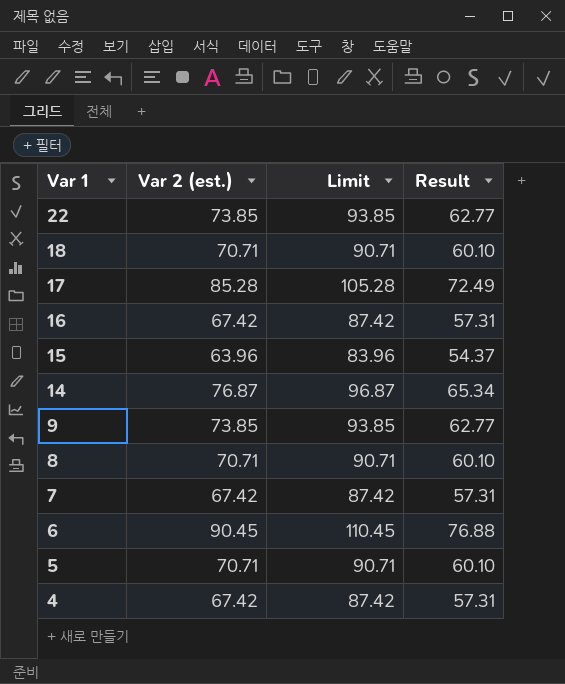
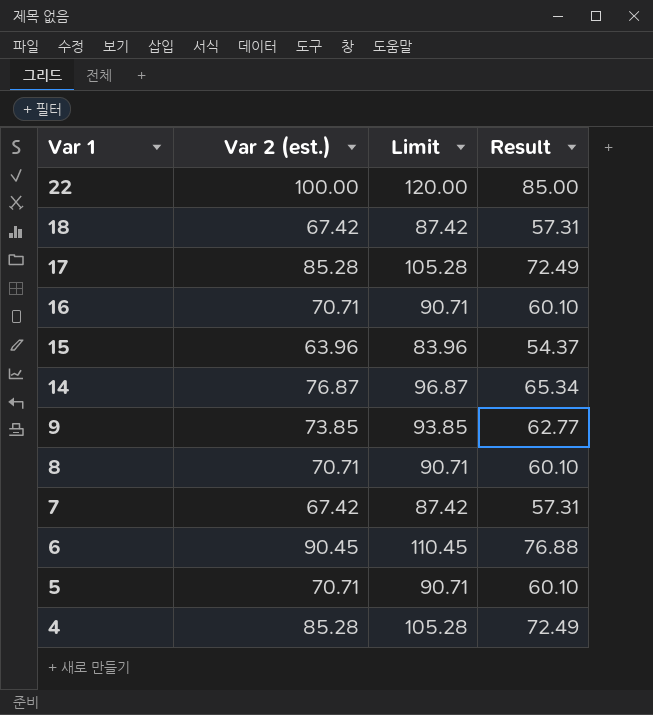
22 | Var 2 (est.): 73.85 -> 100.00
22 | Limit: 93.85 -> 120.00
22 | Result: 62.77 -> 85.00
18 | Var 2 (est.): 70.71 -> 67.42
18 | Limit: 90.71 -> 87.42
18 | Result: 60.10 -> 57.31
16 | Var 2 (est.): 67.42 -> 70.71
16 | Limit: 87.42 -> 90.71
16 | Result: 57.31 -> 60.10
4 | Var 2 (est.): 67.42 -> 85.28
4 | Limit: 87.42 -> 105.28
4 | Result: 57.31 -> 72.49

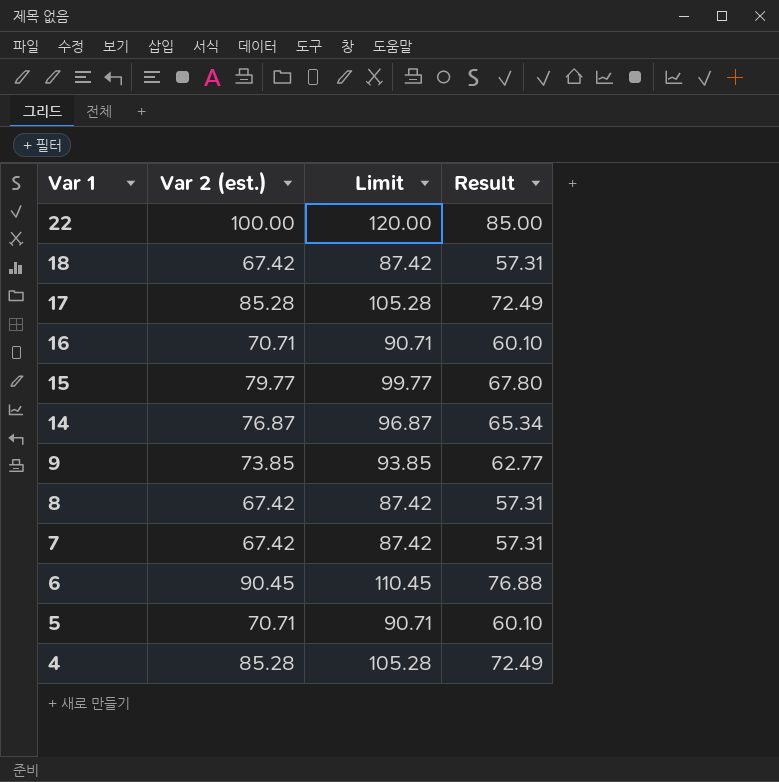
15 | Var 2 (est.): 63.96 -> 79.77
15 | Limit: 83.96 -> 99.77
15 | Result: 54.37 -> 67.80
8 | Var 2 (est.): 70.71 -> 67.42
8 | Limit: 90.71 -> 87.42
8 | Result: 60.10 -> 57.31

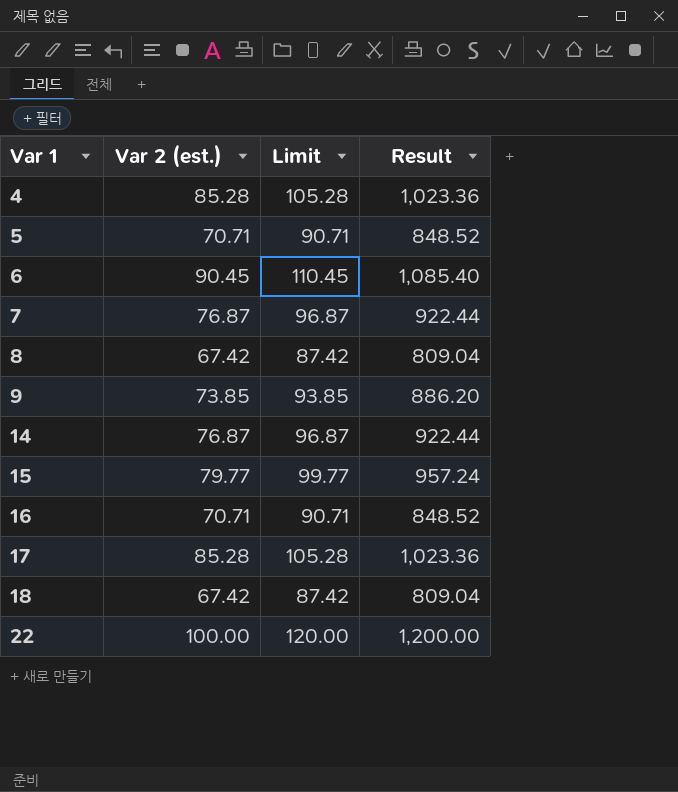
row order: Var 1 descending -> Var 1 ascending
column Result | formula: [Var 2 (est.)] * 0.85 -> [Var 2 (est.)] * 12
7 | Var 2 (est.): 67.42 -> 76.87
7 | Limit: 87.42 -> 96.87

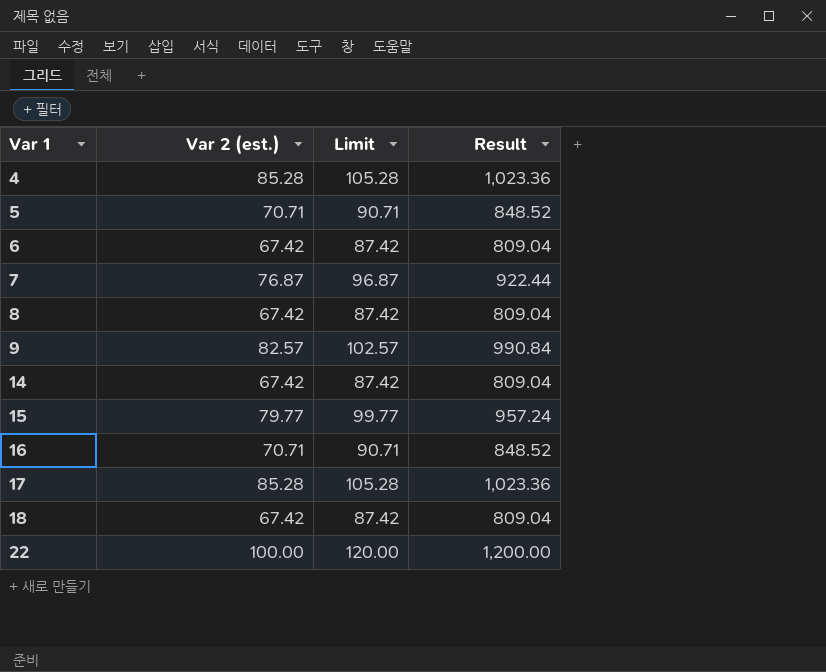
6 | Var 2 (est.): 90.45 -> 67.42
6 | Limit: 110.45 -> 87.42
6 | Result: 1,085.40 -> 809.04
9 | Var 2 (est.): 73.85 -> 82.57
9 | Limit: 93.85 -> 102.57
9 | Result: 886.20 -> 990.84
14 | Var 2 (est.): 76.87 -> 67.42
14 | Limit: 96.87 -> 87.42
14 | Result: 922.44 -> 809.04

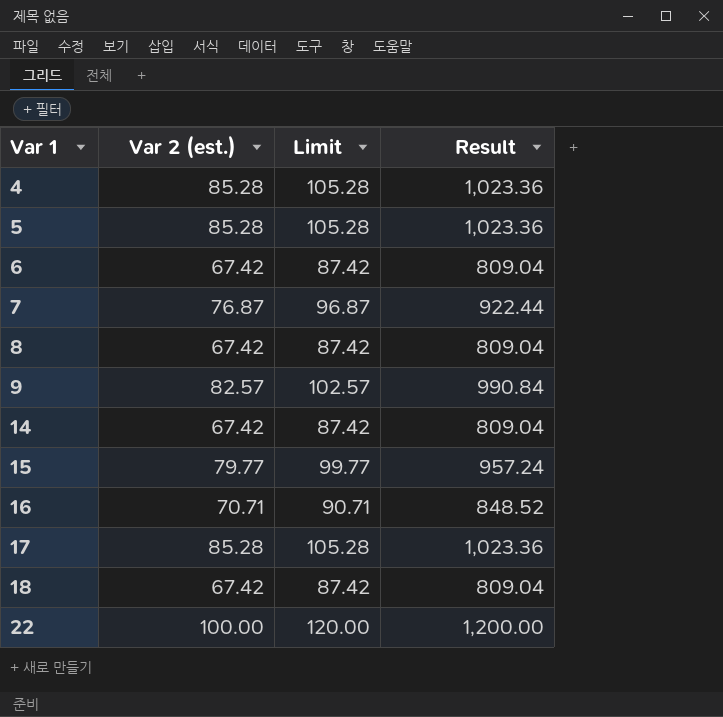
5 | Var 2 (est.): 70.71 -> 85.28
5 | Limit: 90.71 -> 105.28
5 | Result: 848.52 -> 1,023.36

